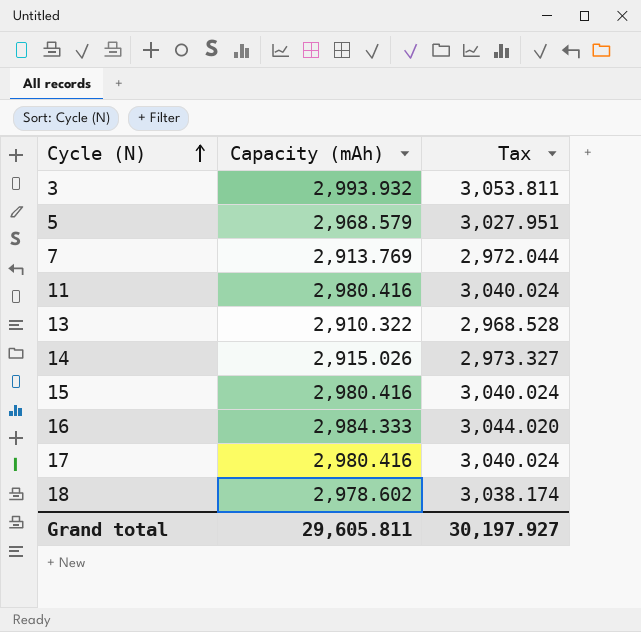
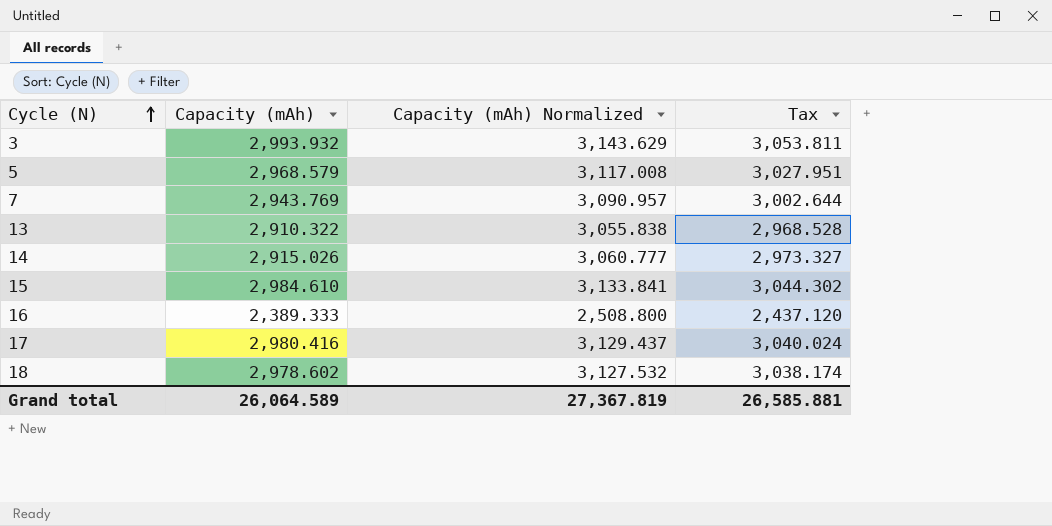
column Capacity (mAh) Normalized | formula: none -> [Capacity (mAh)] * 1.05
row 11: 2,980.416 | 3,040.024 -> none
7 | Capacity (mAh): 2,913.769 -> 2,943.769
7 | Tax: 2,972.044 -> 3,002.644
15 | Capacity (mAh): 2,980.416 -> 2,984.610
15 | Tax: 3,040.024 -> 3,044.302
16 | Capacity (mAh): 2,984.333 -> 2,389.333
16 | Tax: 3,044.020 -> 2,437.120
Grand total | Capacity (mAh): 29,605.811 -> 26,064.589
Grand total | Tax: 30,197.927 -> 26,585.881

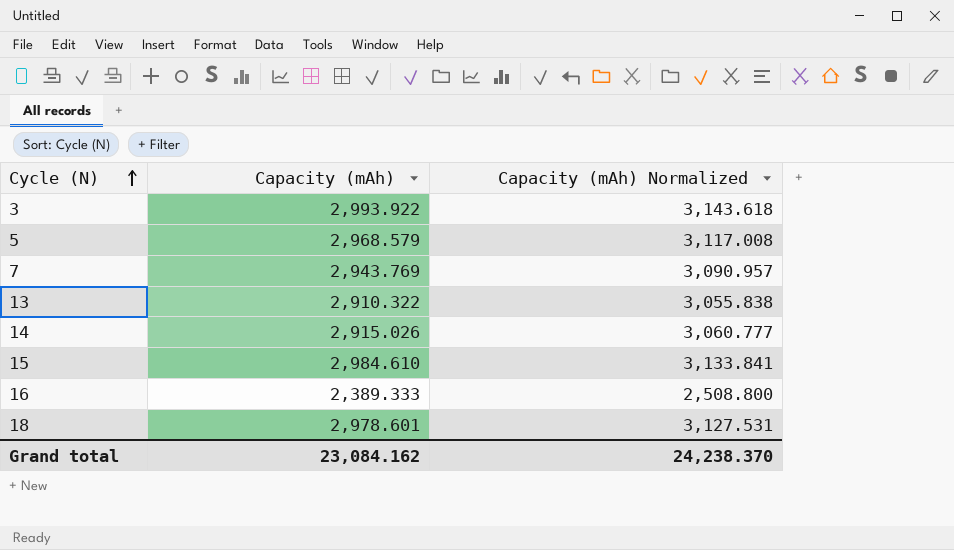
column Tax | formula: [Capacity (mAh)] * 1.02 -> none
row 17: 2,980.416 | 3,129.437 | 3,040.024 -> none
3 | Capacity (mAh): 2,993.932 -> 2,993.922
3 | Capacity (mAh) Normalized: 3,143.629 -> 3,143.618
18 | Capacity (mAh): 2,978.602 -> 2,978.601
18 | Capacity (mAh) Normalized: 3,127.532 -> 3,127.531
Grand total | Capacity (mAh): 26,064.589 -> 23,084.162
Grand total | Capacity (mAh) Normalized: 27,367.819 -> 24,238.370

